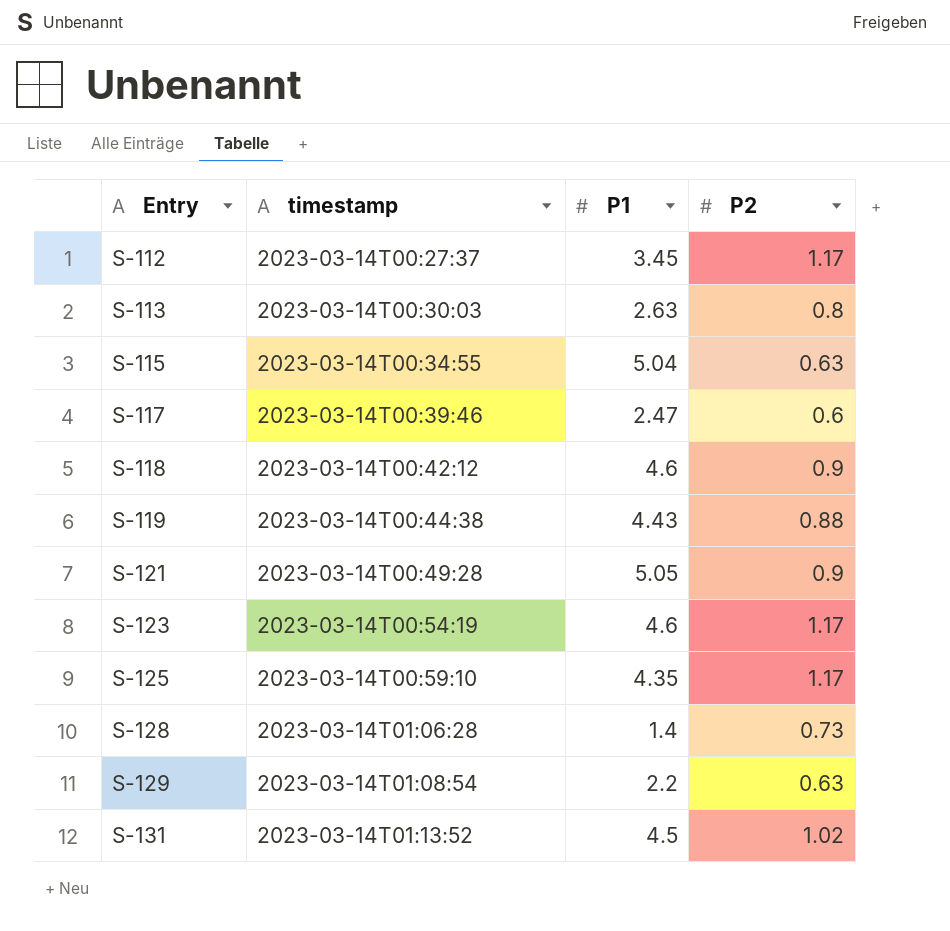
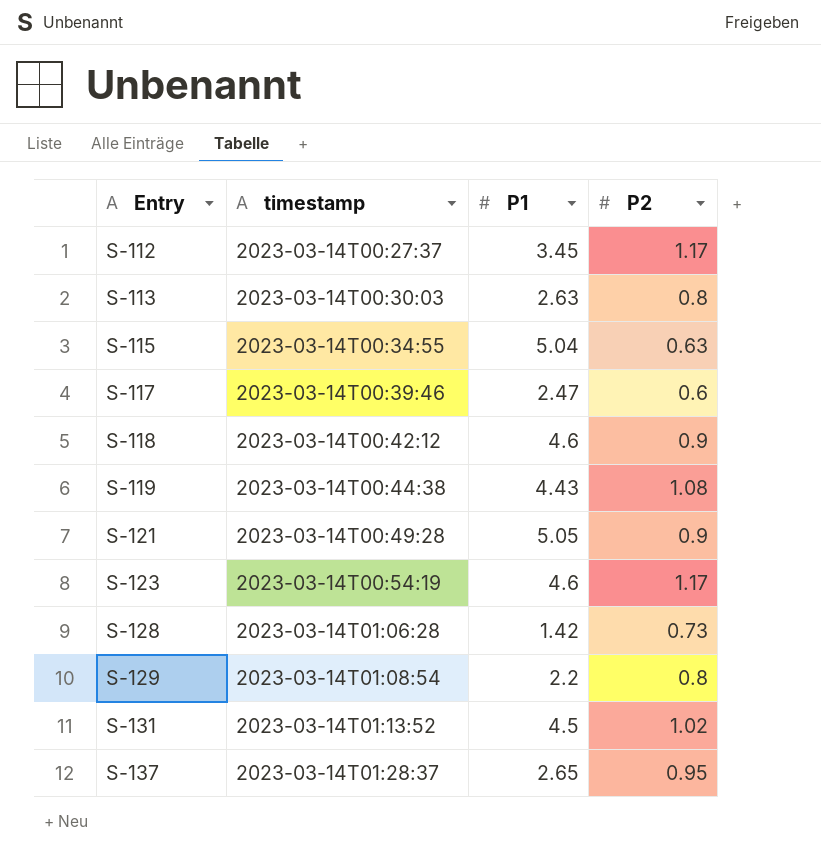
row S-125: 2023-03-14T00:59:10 | 4.35 | 1.17 -> none
S-119 | P2: 0.88 -> 1.08
S-128 | P1: 1.4 -> 1.42
S-129 | P2: 0.63 -> 0.8
row S-137: none -> 2023-03-14T01:28:37 | 2.65 | 0.95

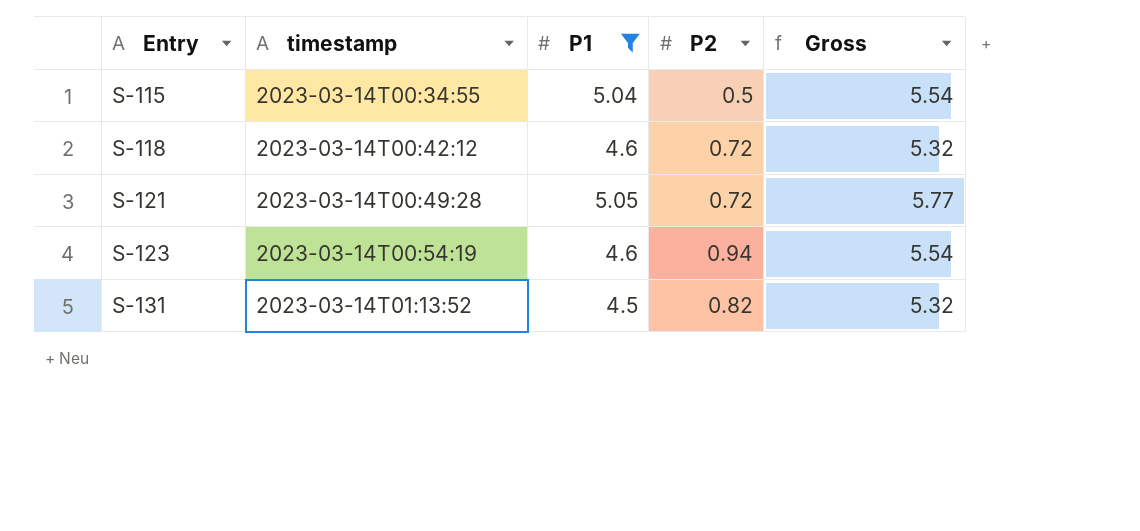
filter: none -> P1 >= 4.5
column Gross | formula: none -> [P1] + [P2]
S-115 | P2: 0.63 -> 0.5
S-118 | P2: 0.9 -> 0.72
S-121 | P2: 0.9 -> 0.72
S-123 | P2: 1.17 -> 0.94
S-131 | P2: 1.02 -> 0.82

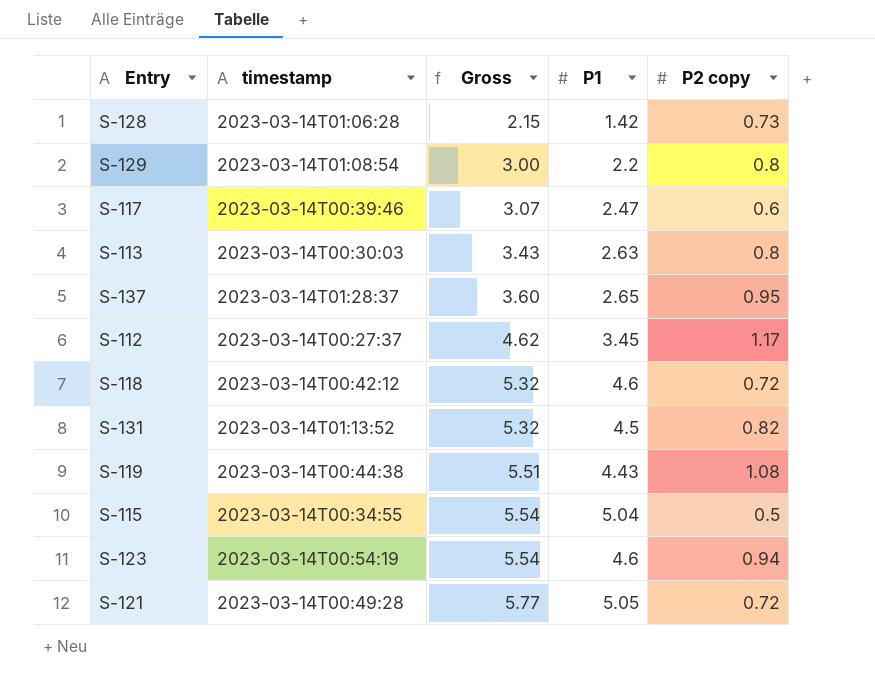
filter: P1 >= 4.5 -> none
row order: Entry ascending -> Gross ascending
column Gross | position: 5 -> 3
column name: P2 -> P2 copy

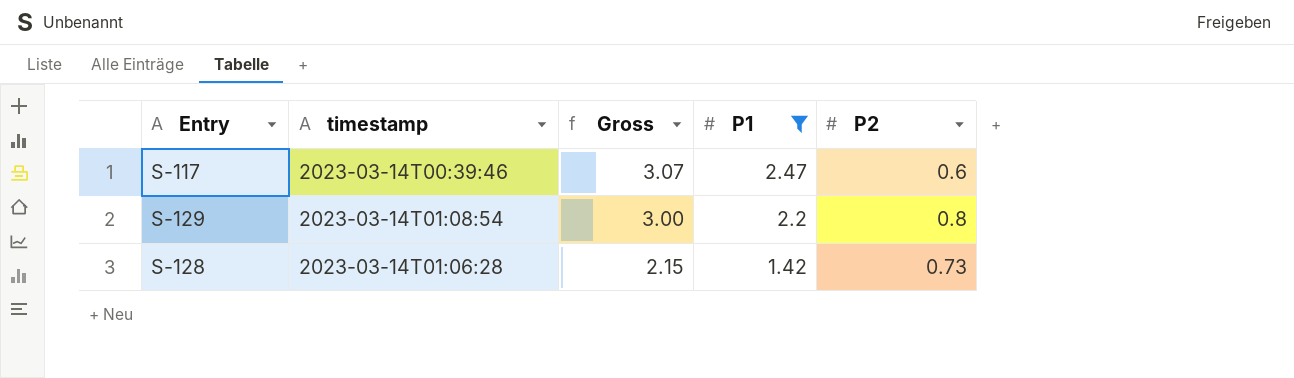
filter: none -> P1 <= 2.47
row order: Gross ascending -> Gross descending
column name: P2 copy -> P2

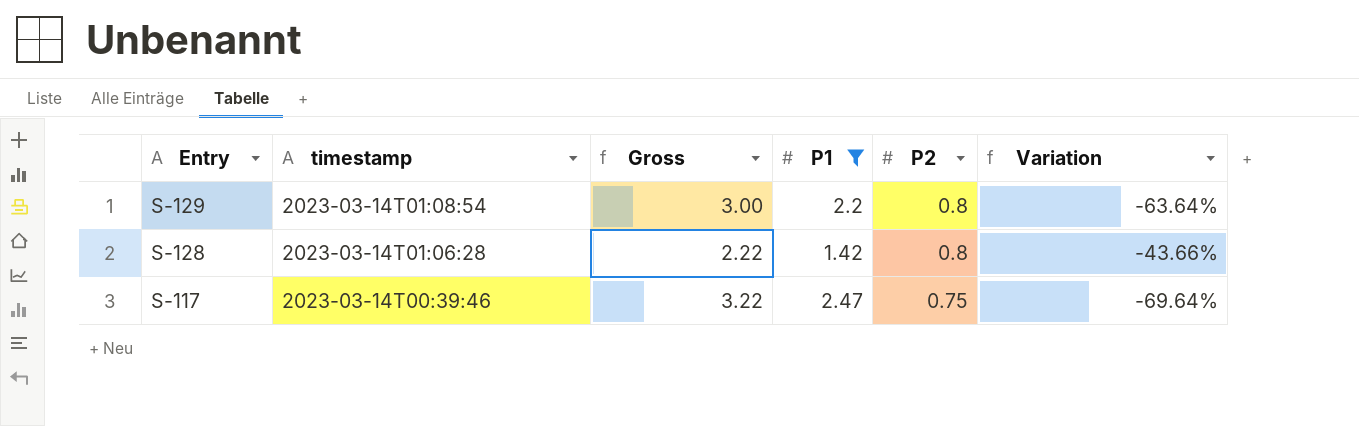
row order: Gross descending -> Entry descending
column Variation | formula: none -> ([P2] - [P1]) / [P1]
S-128 | Gross: 2.15 -> 2.22
S-128 | P2: 0.73 -> 0.8
S-117 | Gross: 3.07 -> 3.22
S-117 | P2: 0.6 -> 0.75

